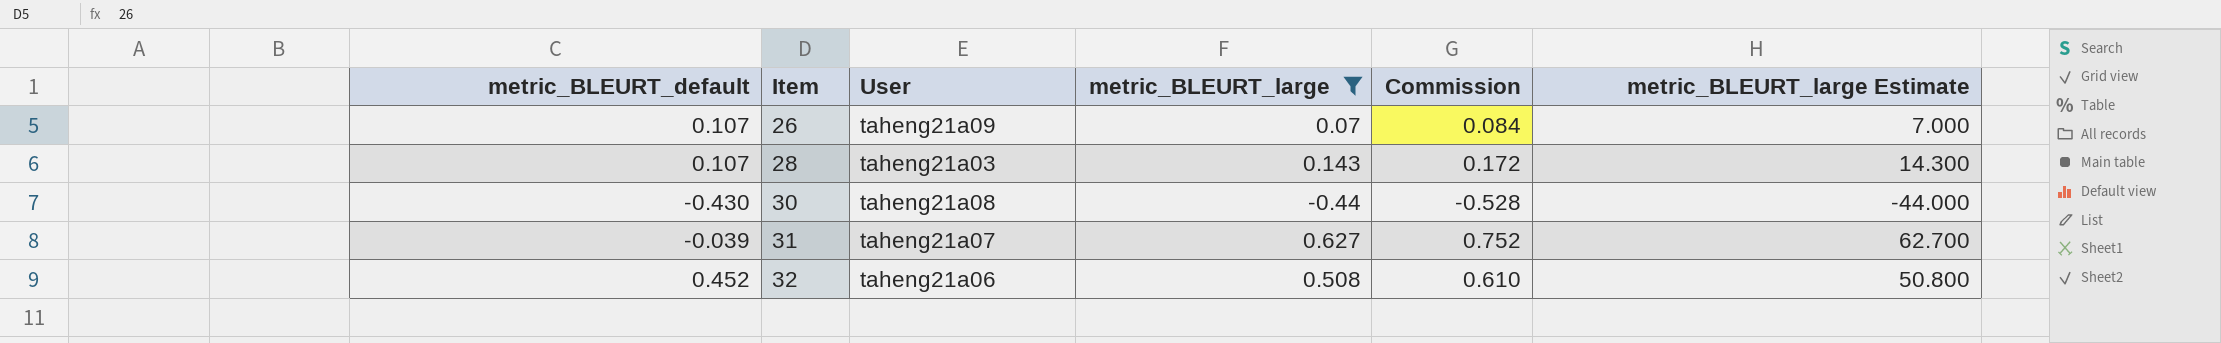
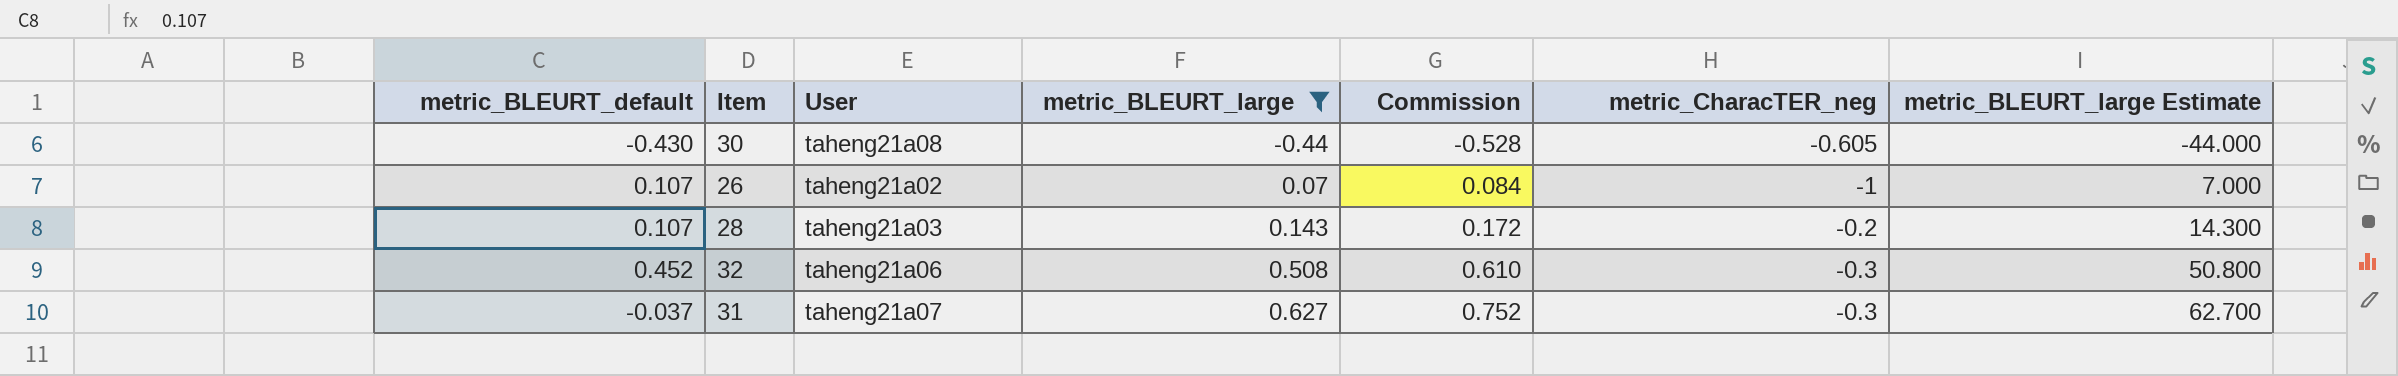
row order: Item ascending -> metric_BLEURT_large ascending
column metric_CharacTER_neg | position: none -> 6
26 | User: taheng21a09 -> taheng21a02
31 | metric_BLEURT_default: -0.039 -> -0.037

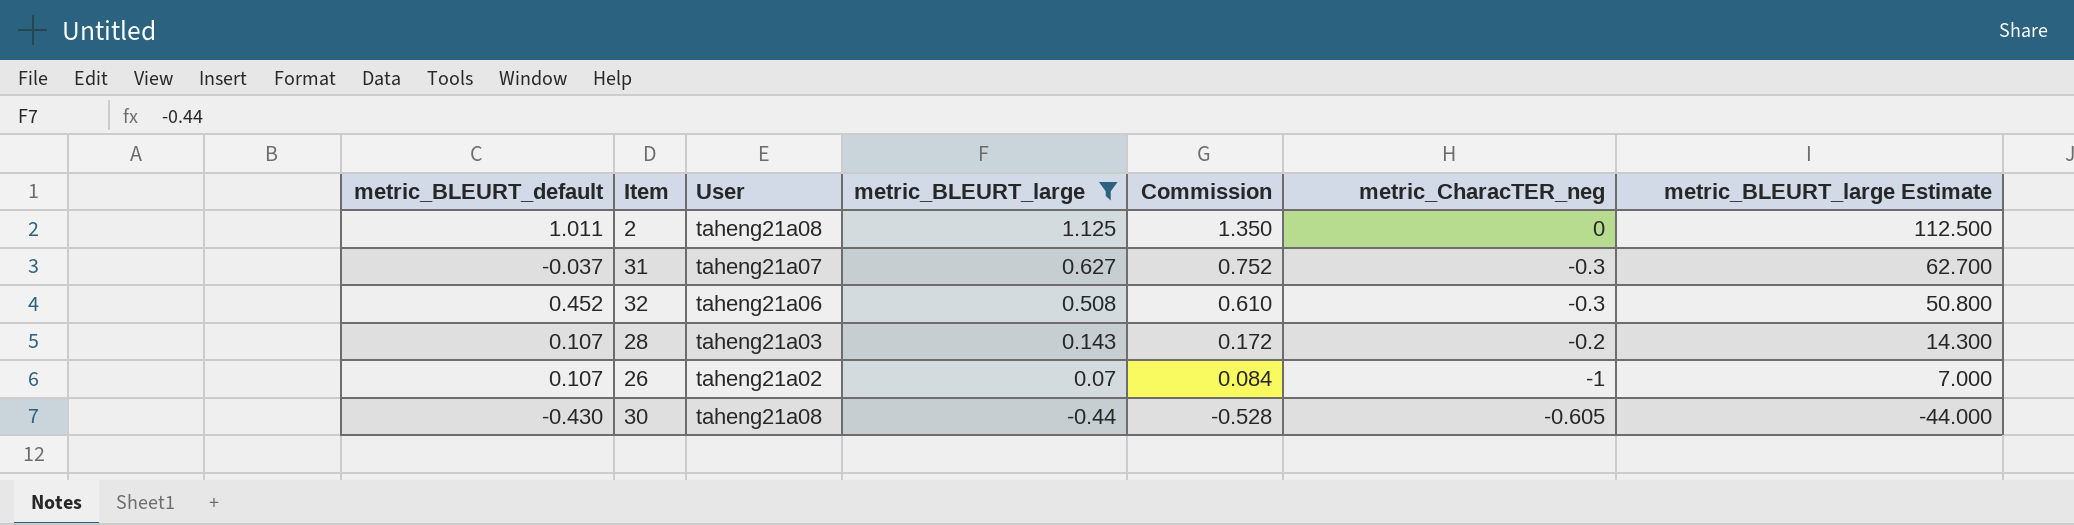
row order: metric_BLEURT_large ascending -> metric_BLEURT_large descending
row 2: none -> 1.011 | taheng21a08 | 1.125 | 1.350 | 0 | 112.500

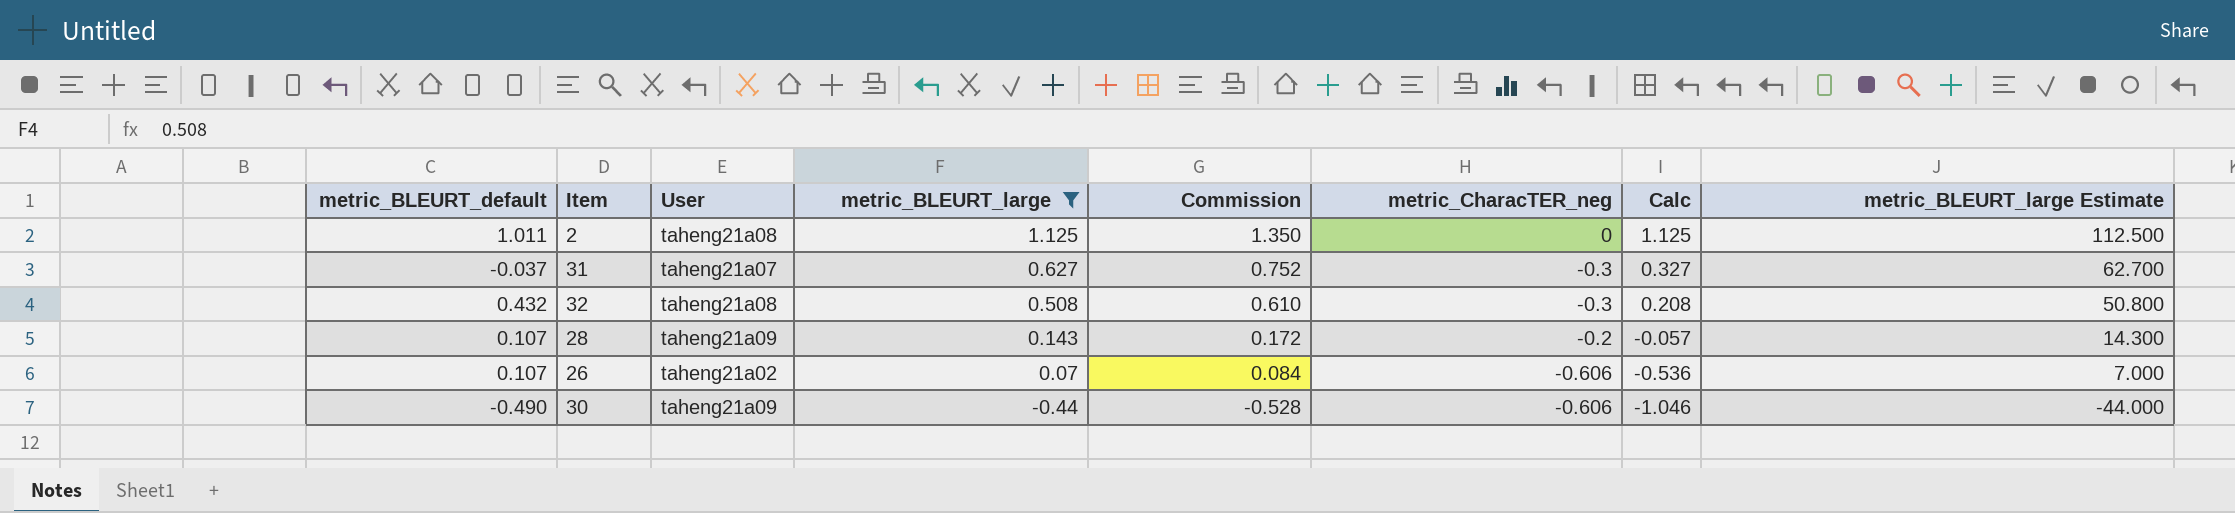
column Calc | formula: none -> [metric_BLEURT_large] + [metric_CharacTER_neg]
32 | metric_BLEURT_default: 0.452 -> 0.432
32 | User: taheng21a06 -> taheng21a08
28 | User: taheng21a03 -> taheng21a09
26 | metric_CharacTER_neg: -1 -> -0.606
30 | metric_BLEURT_default: -0.430 -> -0.490
30 | User: taheng21a08 -> taheng21a09
30 | metric_CharacTER_neg: -0.605 -> -0.606

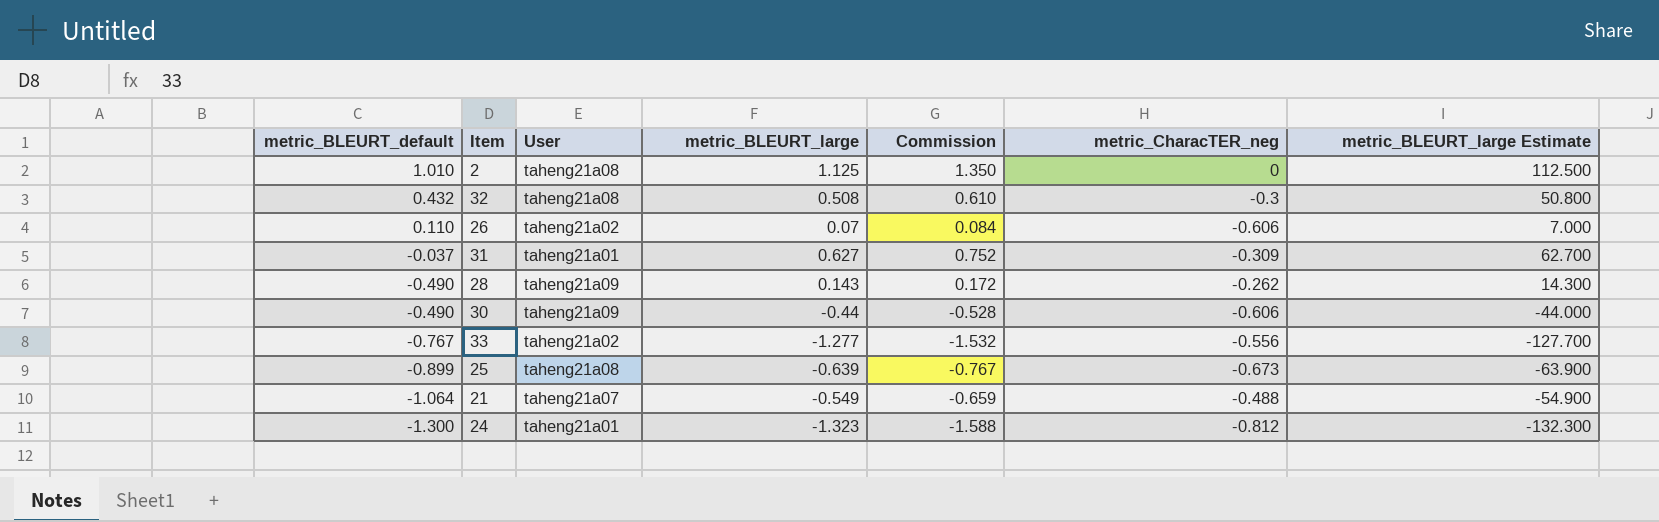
filter: metric_BLEURT_large >= -0.44 -> none
row order: metric_BLEURT_large descending -> metric_BLEURT_default descending
column Calc | formula: [metric_BLEURT_large] + [metric_CharacTER_neg] -> none
2 | metric_BLEURT_default: 1.011 -> 1.010
26 | metric_BLEURT_default: 0.107 -> 0.110
31 | User: taheng21a07 -> taheng21a01
31 | metric_CharacTER_neg: -0.3 -> -0.309
28 | metric_BLEURT_default: 0.107 -> -0.490
28 | metric_CharacTER_neg: -0.2 -> -0.262

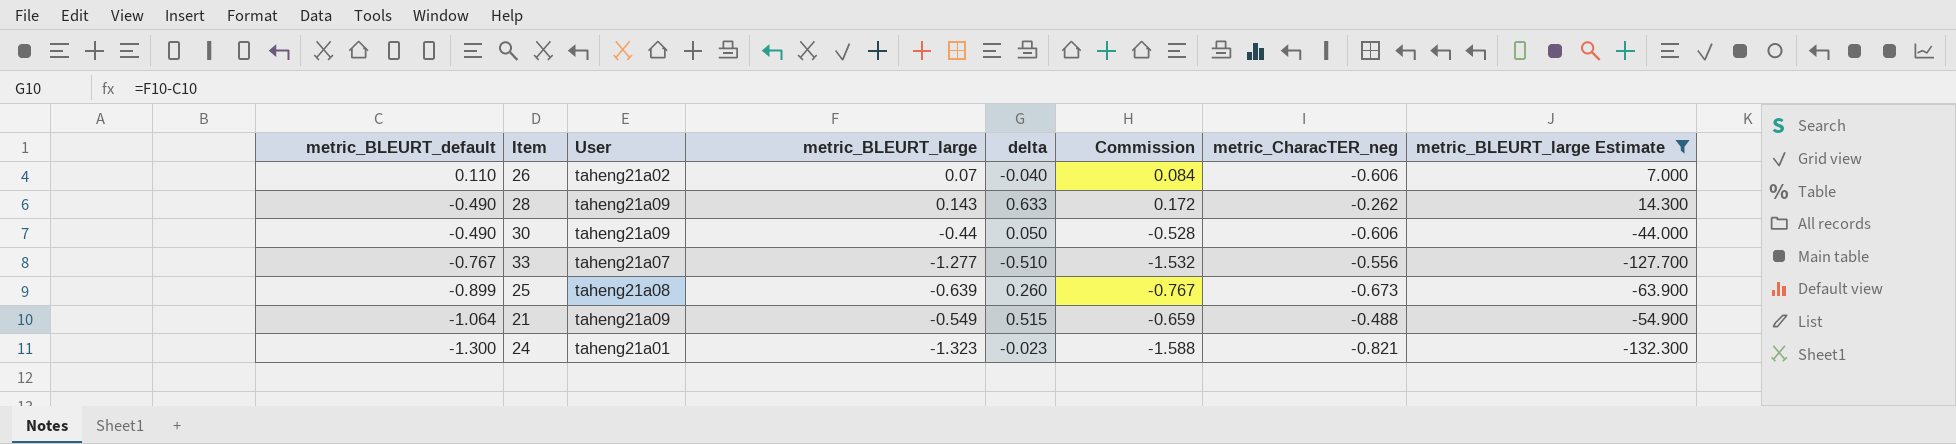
filter: none -> metric_BLEURT_large Estimate <= 14.300
column delta | formula: none -> [metric_BLEURT_large] - [metric_BLEURT_default]
33 | User: taheng21a02 -> taheng21a07
21 | User: taheng21a07 -> taheng21a09
24 | metric_CharacTER_neg: -0.812 -> -0.821

